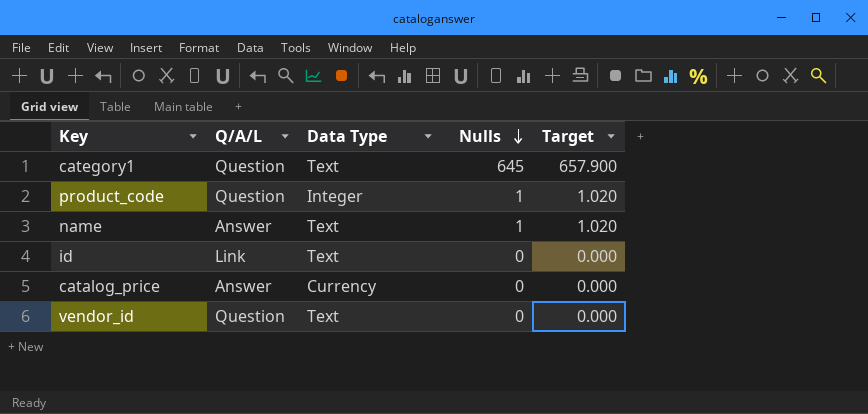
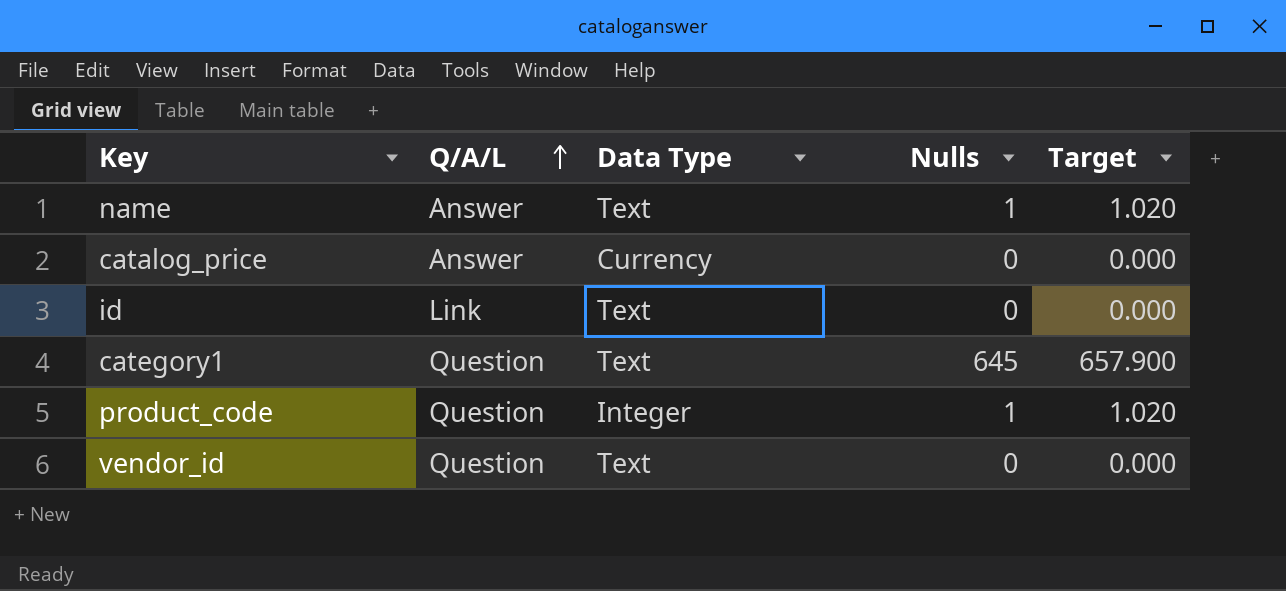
row order: Nulls descending -> Q/A/L ascending

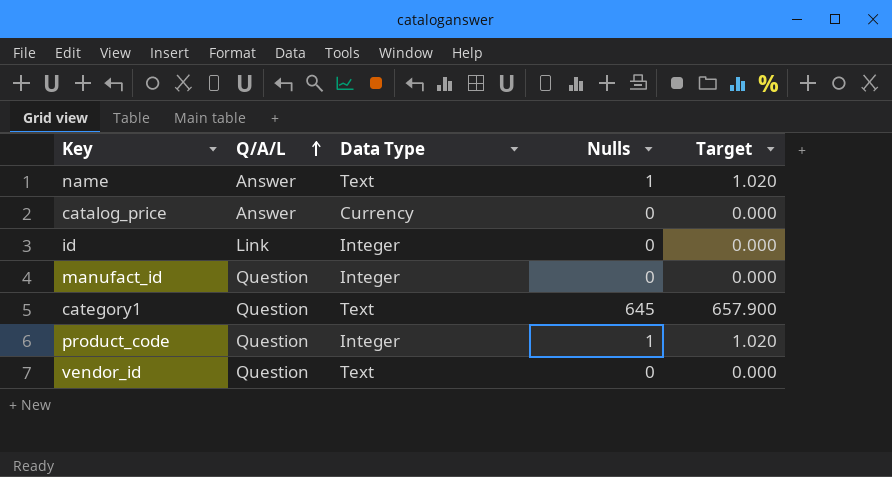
id | Data Type: Text -> Integer
row manufact_id: none -> Question | Integer | 0 | 0.000

